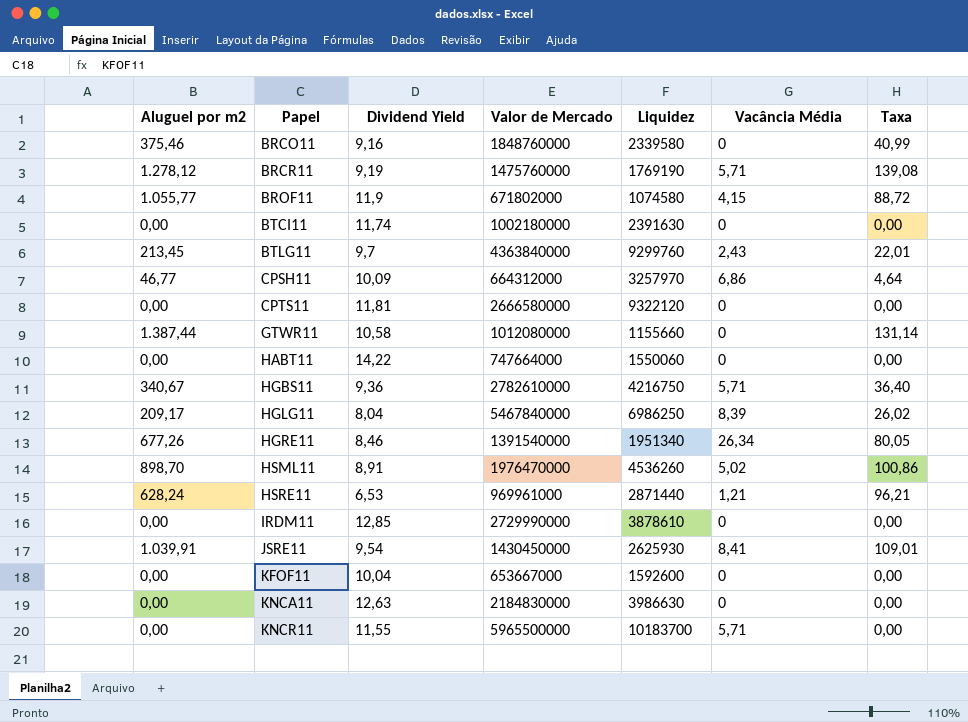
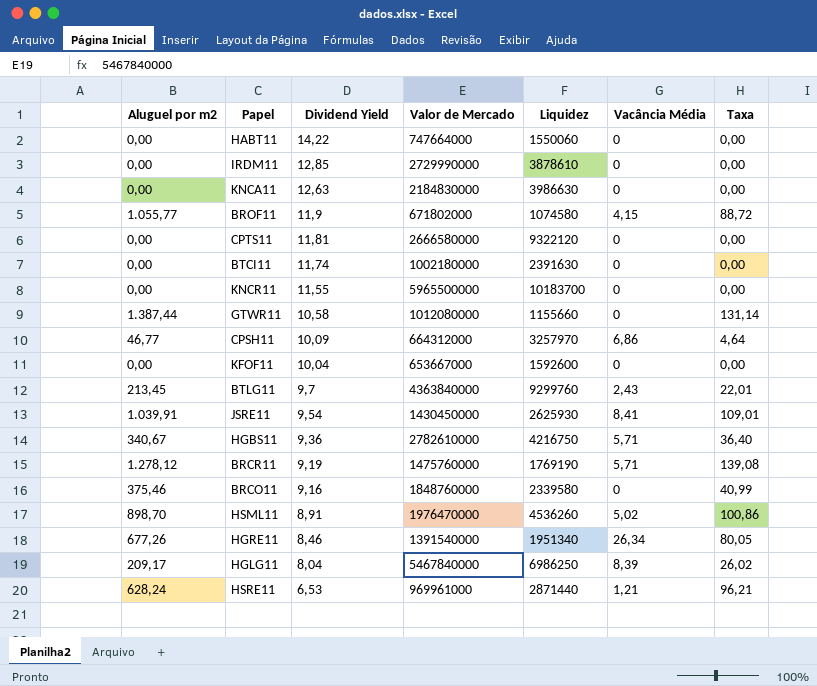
row order: Papel ascending -> Dividend Yield descending
KNCR11 | Vacância Média: 5,71 -> 0

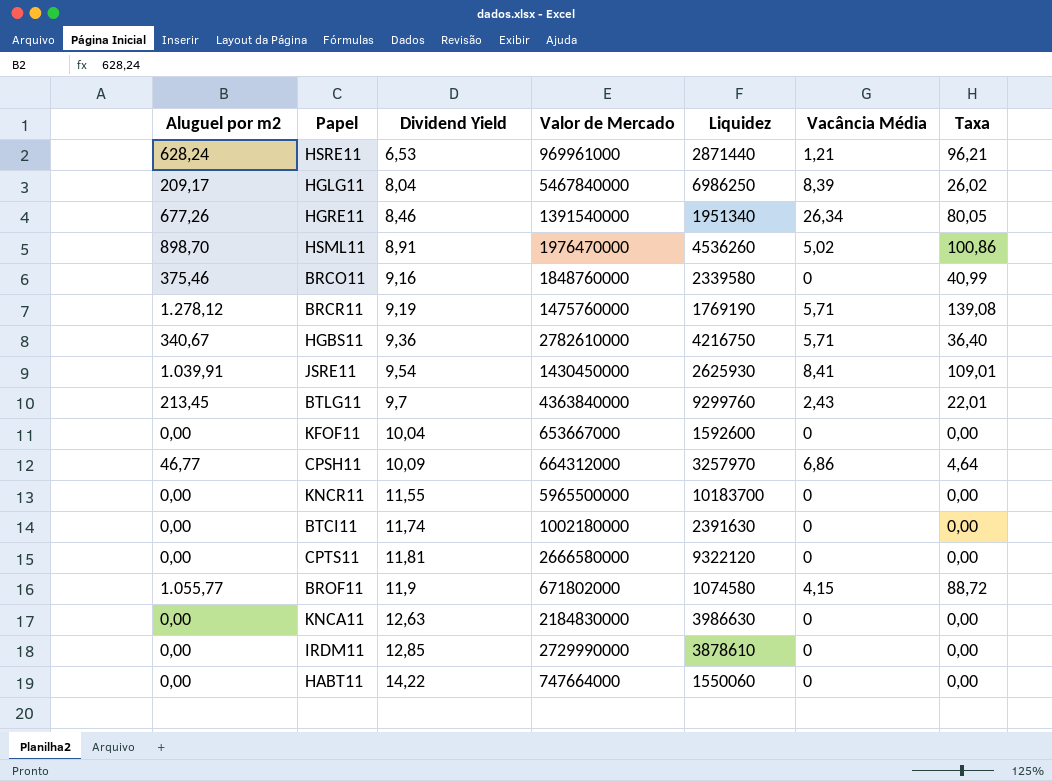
row order: Dividend Yield descending -> Dividend Yield ascending
row GTWR11: 1.387,44 | 10,58 | 1012080000 | 1155660 | 0 | 131,14 -> none

